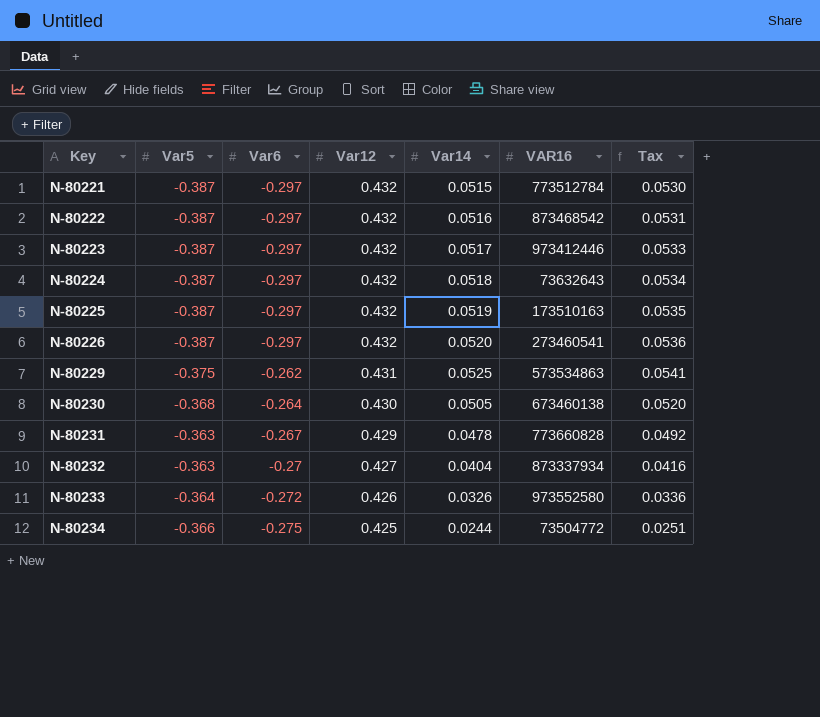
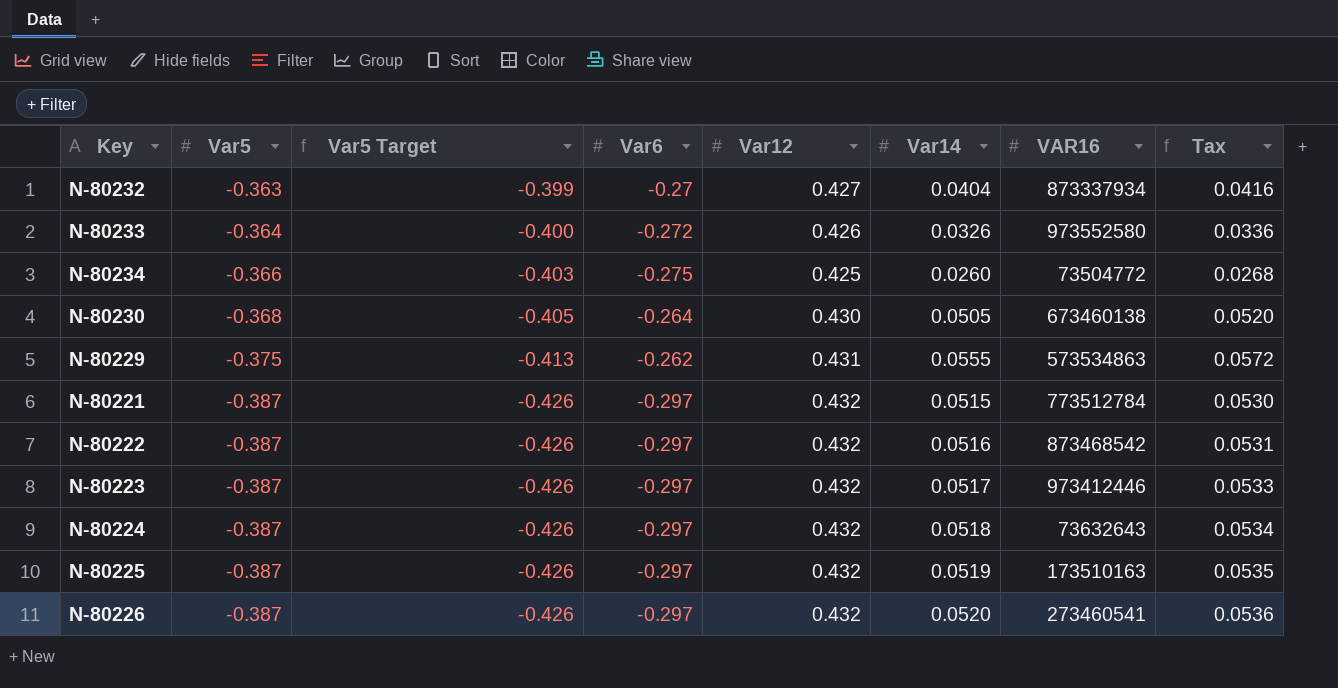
row order: Key ascending -> Var5 descending
column Var5 Target | formula: none -> [Var5] * 1.1
row N-80231: -0.363 | -0.267 | 0.429 | 0.0478 | 773660828 | 0.0492 -> none
N-80234 | Var14: 0.0244 -> 0.0260
N-80234 | Tax: 0.0251 -> 0.0268
N-80229 | Var14: 0.0525 -> 0.0555
N-80229 | Tax: 0.0541 -> 0.0572

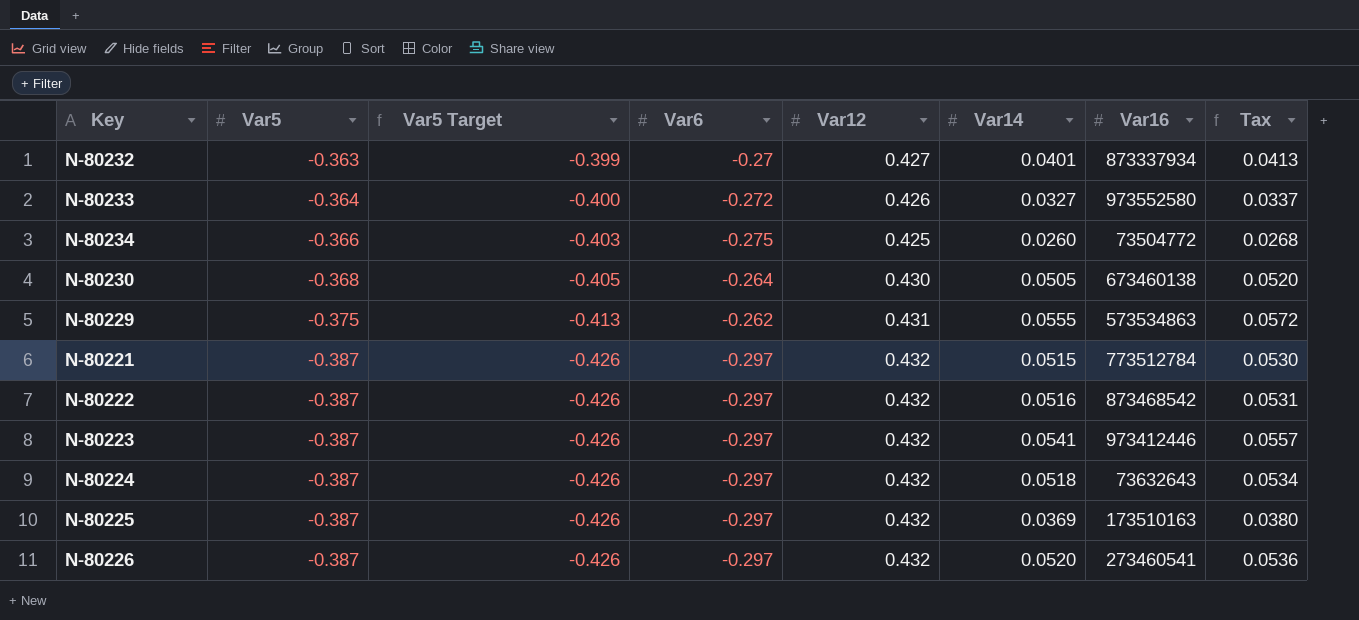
column name: VAR16 -> Var16
N-80232 | Var14: 0.0404 -> 0.0401
N-80232 | Tax: 0.0416 -> 0.0413
N-80233 | Var14: 0.0326 -> 0.0327
N-80233 | Tax: 0.0336 -> 0.0337
N-80223 | Var14: 0.0517 -> 0.0541
N-80223 | Tax: 0.0533 -> 0.0557
N-80225 | Var14: 0.0519 -> 0.0369
N-80225 | Tax: 0.0535 -> 0.0380

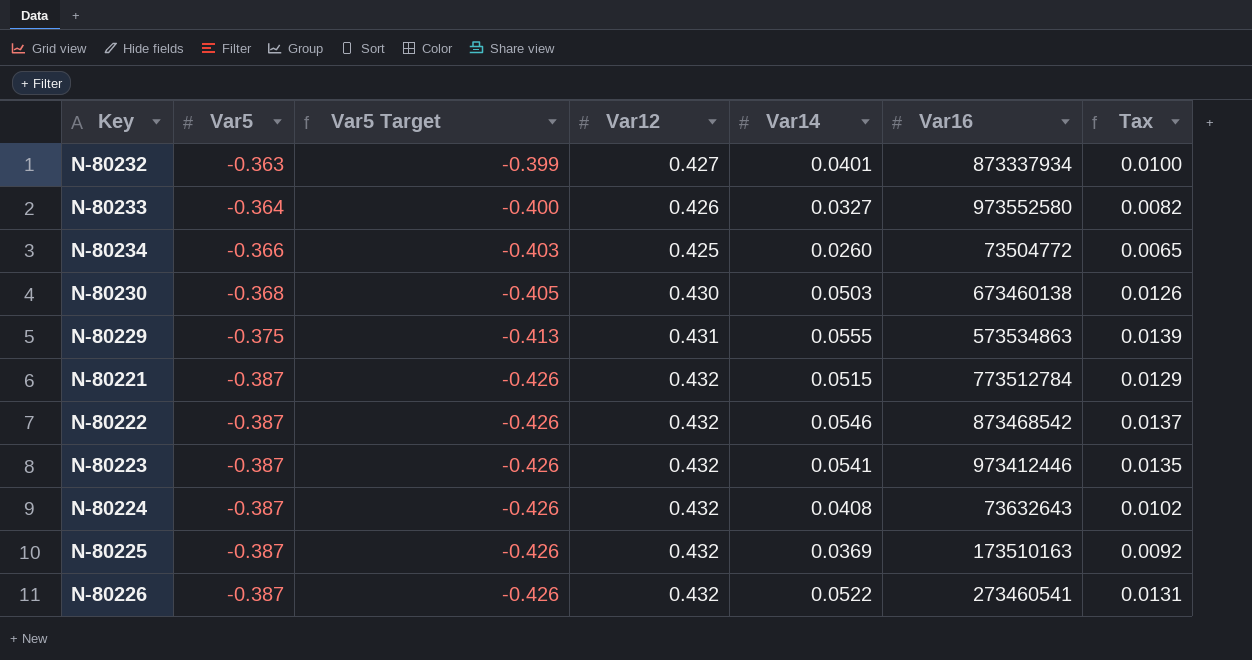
column Var6 | position: 4 -> none
column Tax | formula: [Var14] * 1.03 -> [Var14] * 0.25
N-80230 | Var14: 0.0505 -> 0.0503
N-80222 | Var14: 0.0516 -> 0.0546
N-80224 | Var14: 0.0518 -> 0.0408
N-80226 | Var14: 0.0520 -> 0.0522

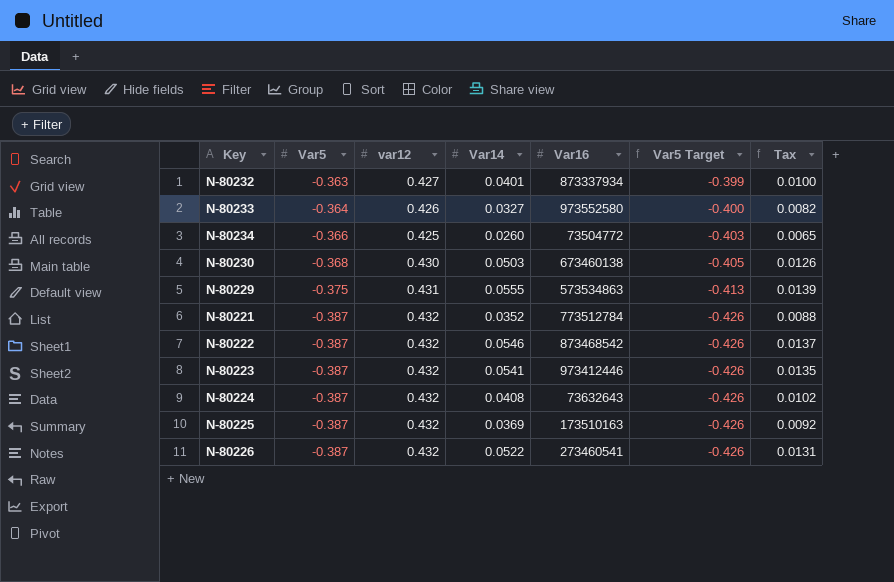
column name: Var12 -> var12
column Var5 Target | position: 3 -> 6
N-80221 | Var14: 0.0515 -> 0.0352
N-80221 | Tax: 0.0129 -> 0.0088

